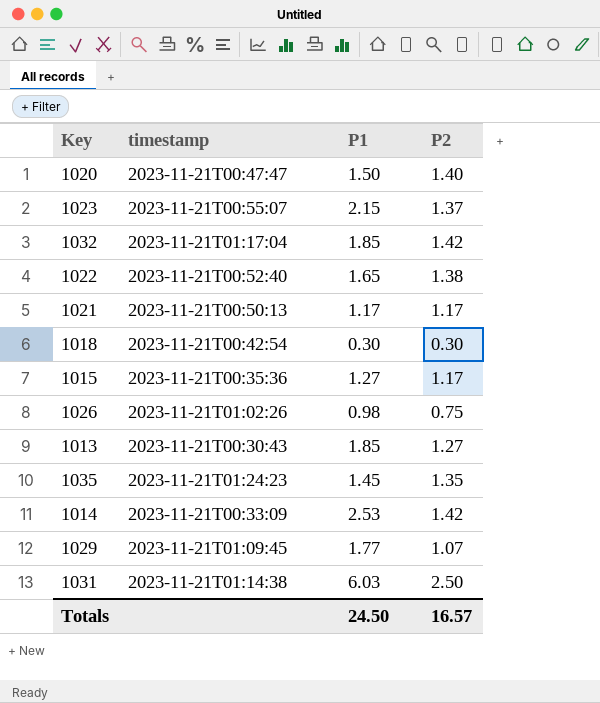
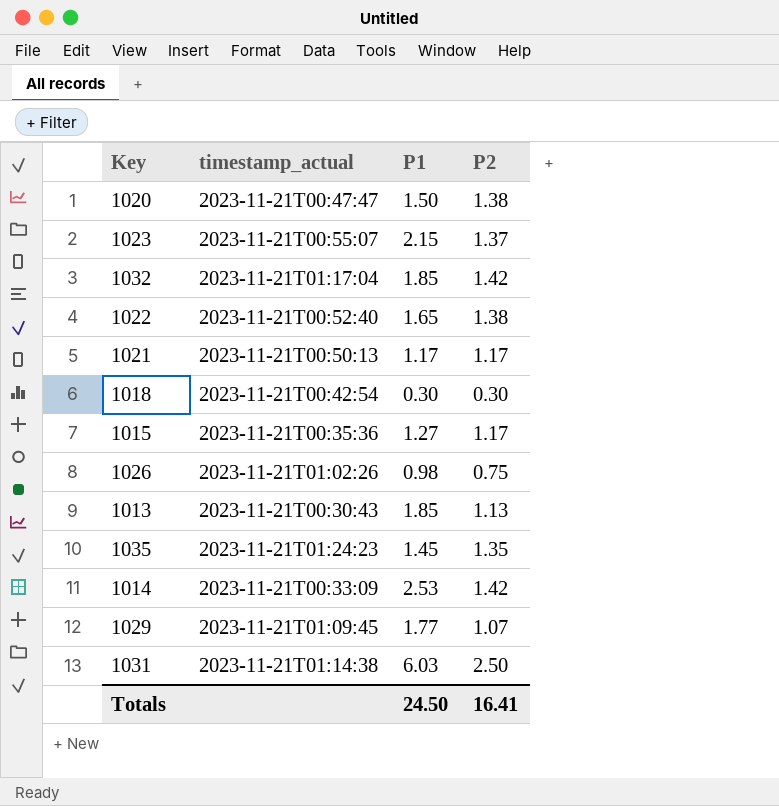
column name: timestamp -> timestamp_actual
1020 | P2: 1.40 -> 1.38
1013 | P2: 1.27 -> 1.13
Totals | P2: 16.57 -> 16.41

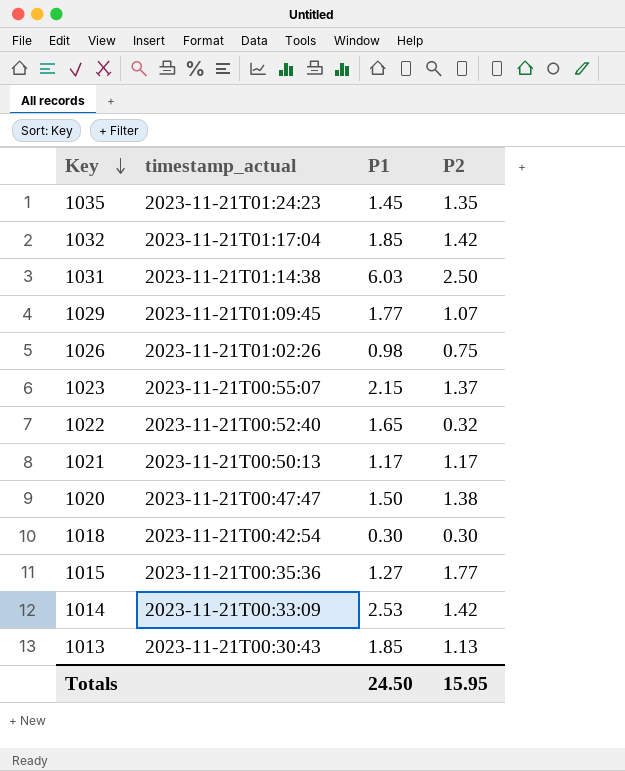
row order: none -> Key descending
1022 | P2: 1.38 -> 0.32
1015 | P2: 1.17 -> 1.77
Totals | P2: 16.41 -> 15.95

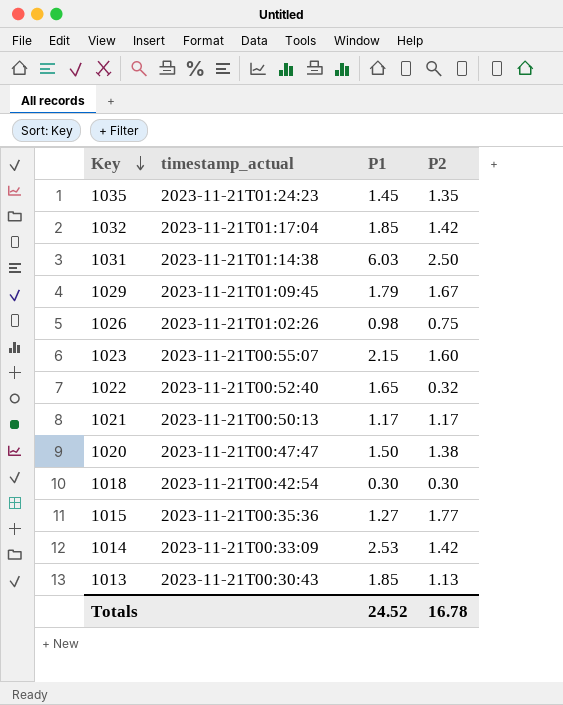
1029 | P1: 1.77 -> 1.79
1029 | P2: 1.07 -> 1.67
1023 | P2: 1.37 -> 1.60
Totals | P1: 24.50 -> 24.52
Totals | P2: 15.95 -> 16.78

